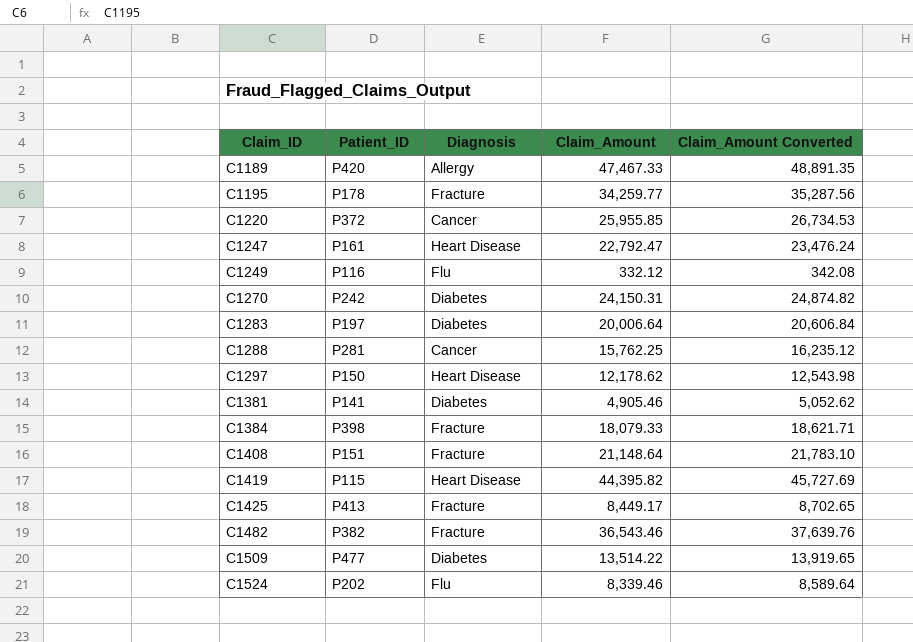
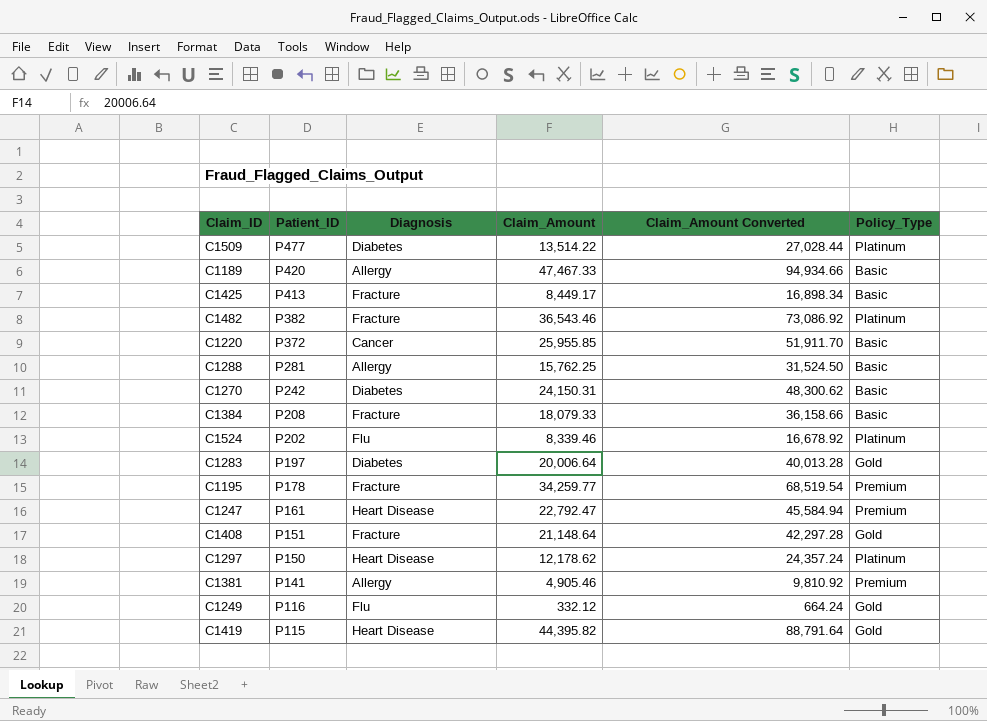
row order: Claim_ID ascending -> Patient_ID descending
column Claim_Amount Converted | formula: [Claim_Amount] * 1.03 -> [Claim_Amount] * 2
column Policy_Type | position: none -> 6
C1288 | Diagnosis: Cancer -> Allergy
C1384 | Patient_ID: P398 -> P208
C1381 | Diagnosis: Diabetes -> Allergy

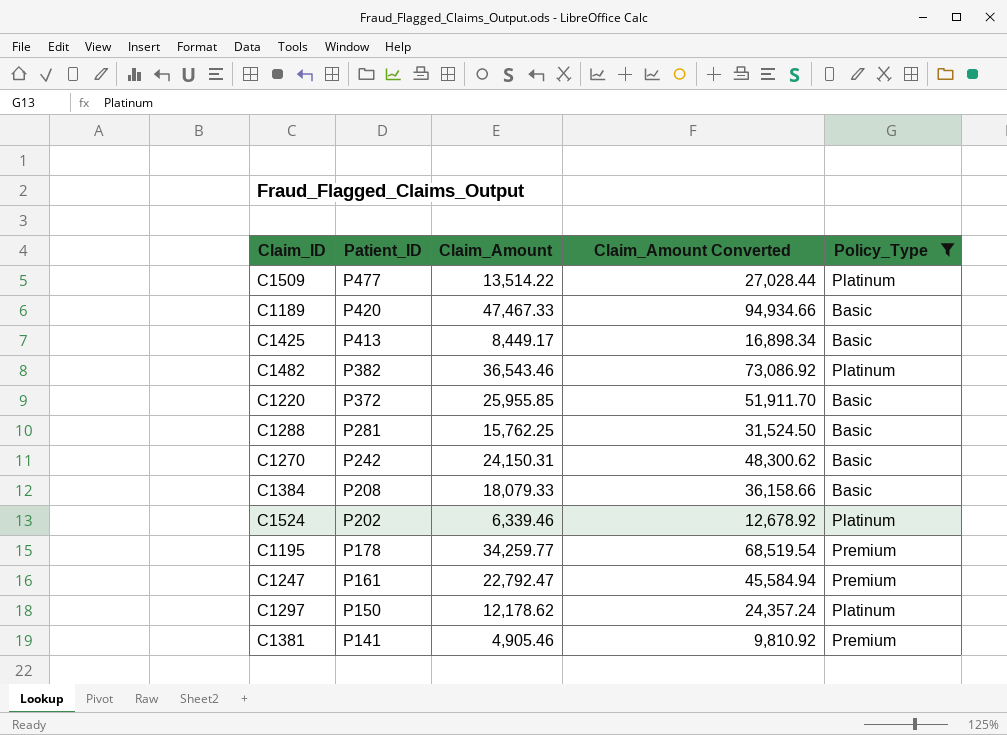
filter: none -> Policy_Type != Gold
column Diagnosis | position: 3 -> none
C1524 | Claim_Amount: 8,339.46 -> 6,339.46
C1524 | Claim_Amount Converted: 16,678.92 -> 12,678.92

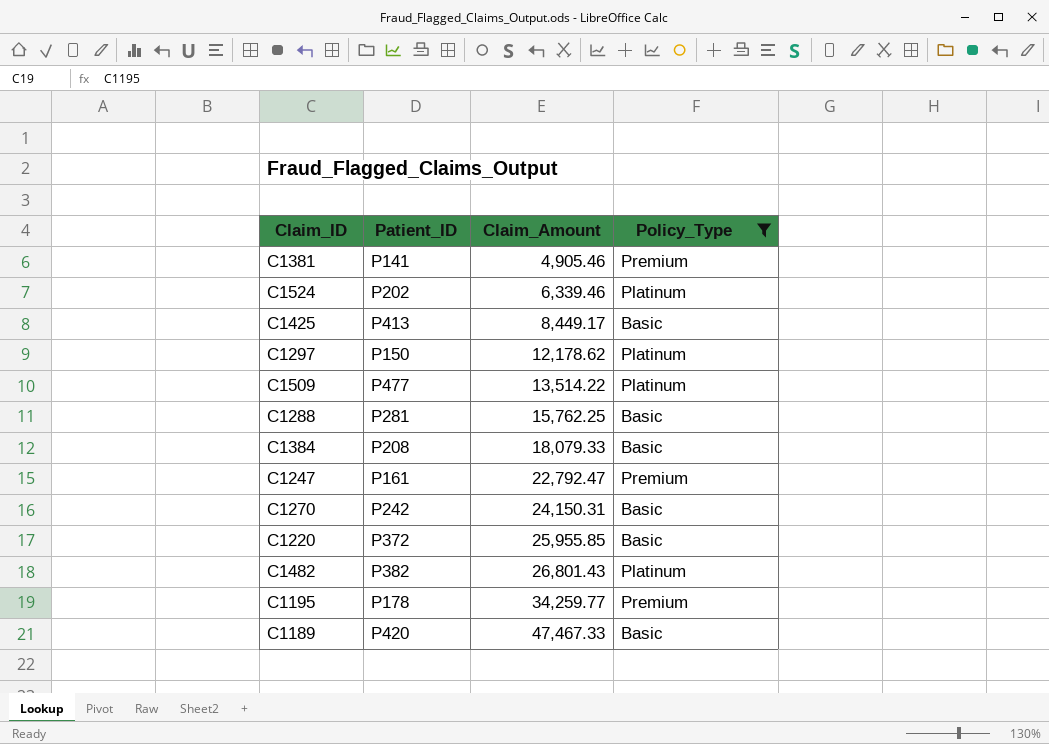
row order: Patient_ID descending -> Claim_Amount ascending
column Claim_Amount Converted | formula: [Claim_Amount] * 2 -> none
C1482 | Claim_Amount: 36,543.46 -> 26,801.43

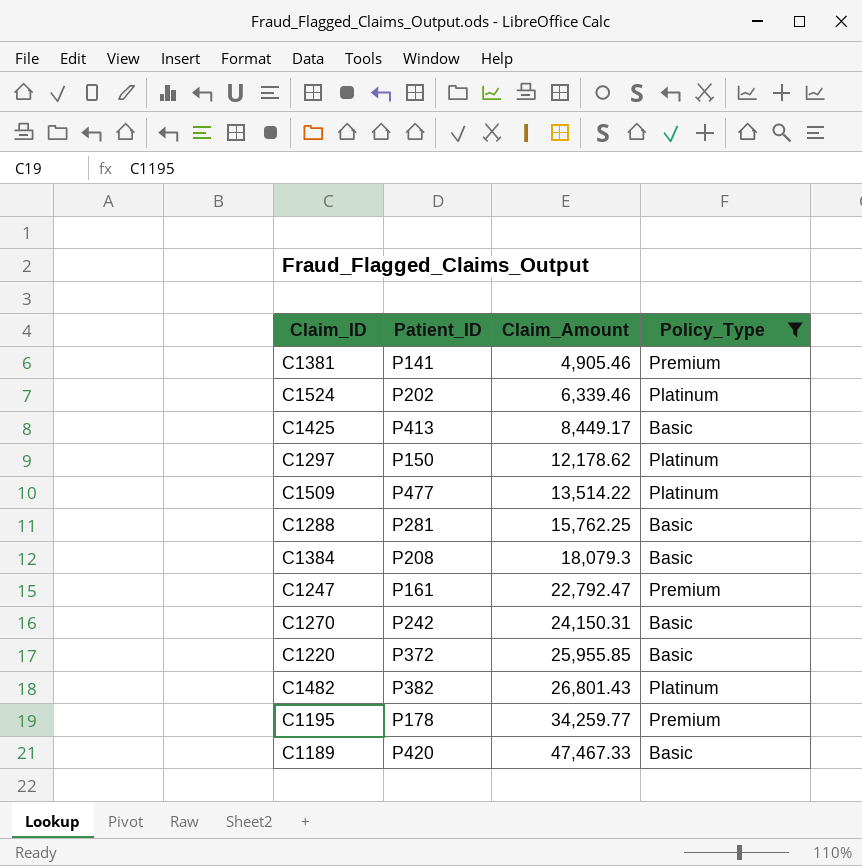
C1384 | Claim_Amount: 18,079.33 -> 18,079.3

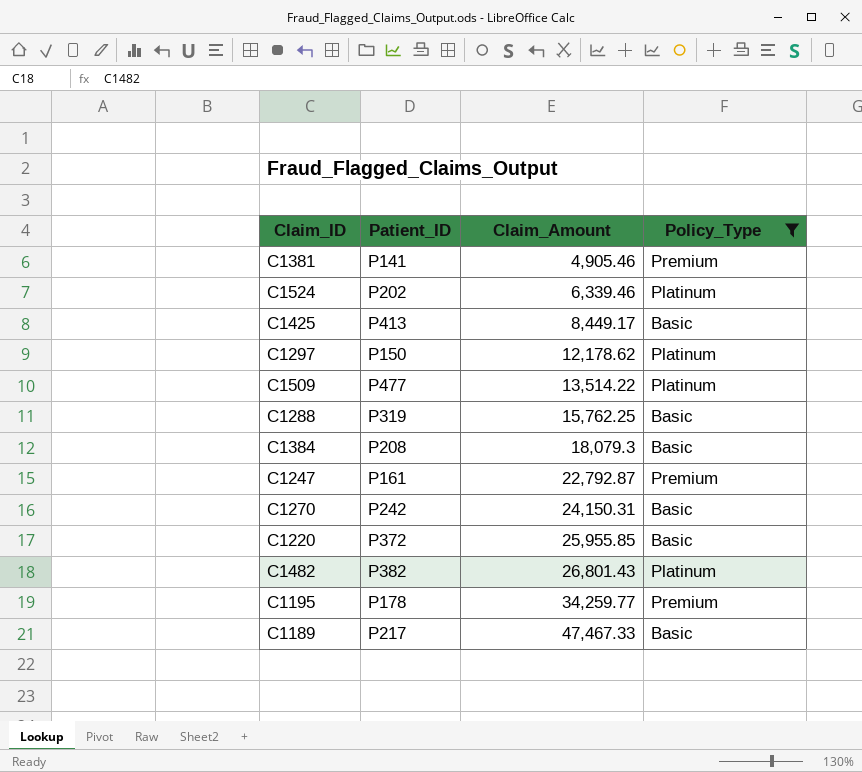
C1288 | Patient_ID: P281 -> P319
C1247 | Claim_Amount: 22,792.47 -> 22,792.87
C1189 | Patient_ID: P420 -> P217

